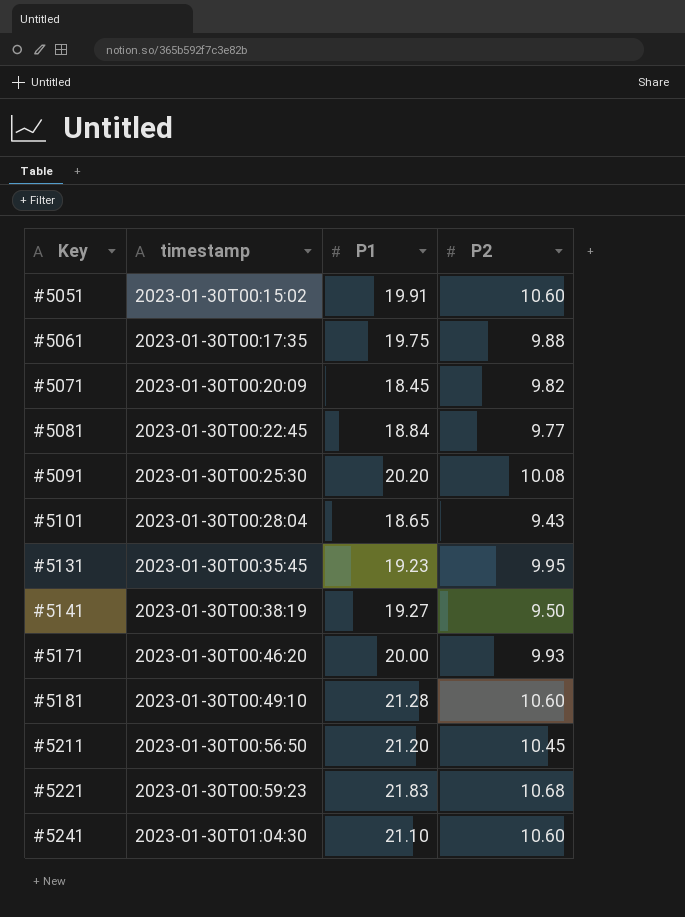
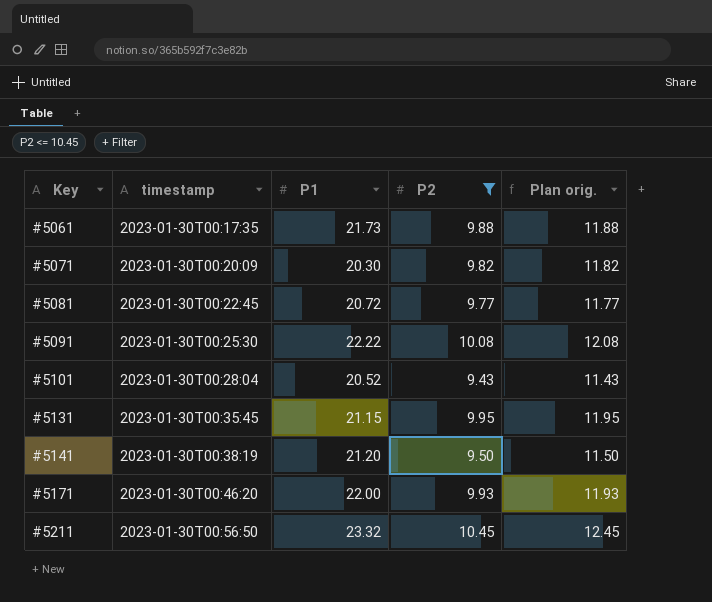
filter: none -> P2 <= 10.45
column Plan orig. | formula: none -> [P2] + 2
#5061 | P1: 19.75 -> 21.73
#5071 | P1: 18.45 -> 20.30
#5081 | P1: 18.84 -> 20.72
#5091 | P1: 20.20 -> 22.22
#5101 | P1: 18.65 -> 20.52
#5131 | P1: 19.23 -> 21.15
#5141 | P1: 19.27 -> 21.20
#5171 | P1: 20.00 -> 22.00
#5211 | P1: 21.20 -> 23.32

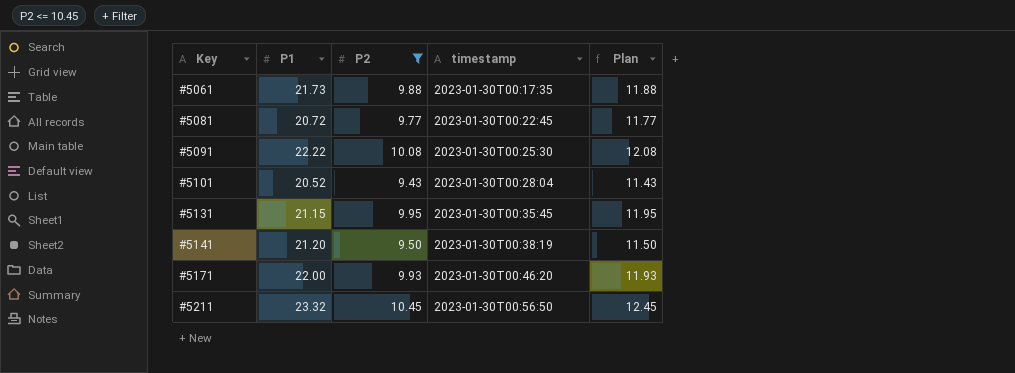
column timestamp | position: 2 -> 4
column name: Plan orig. -> Plan
row #5071: 2023-01-30T00:20:09 | 20.30 | 9.82 | 11.82 -> none

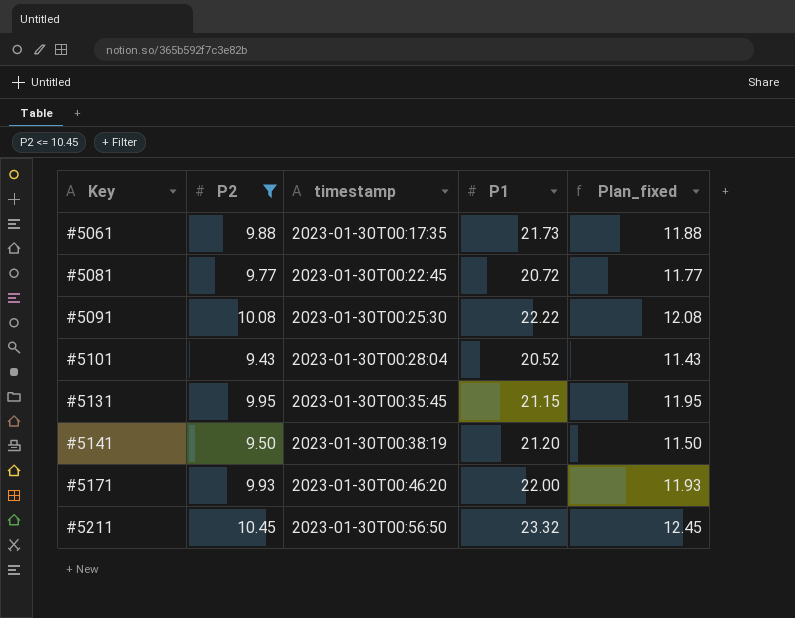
column P1 | position: 2 -> 4
column name: Plan -> Plan_fixed

